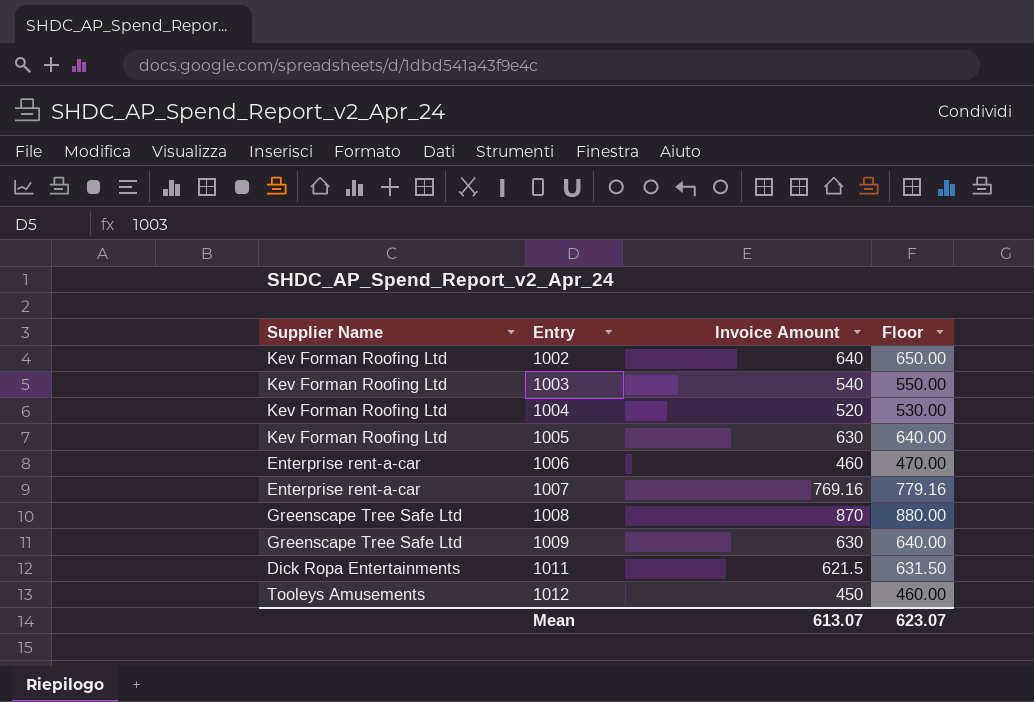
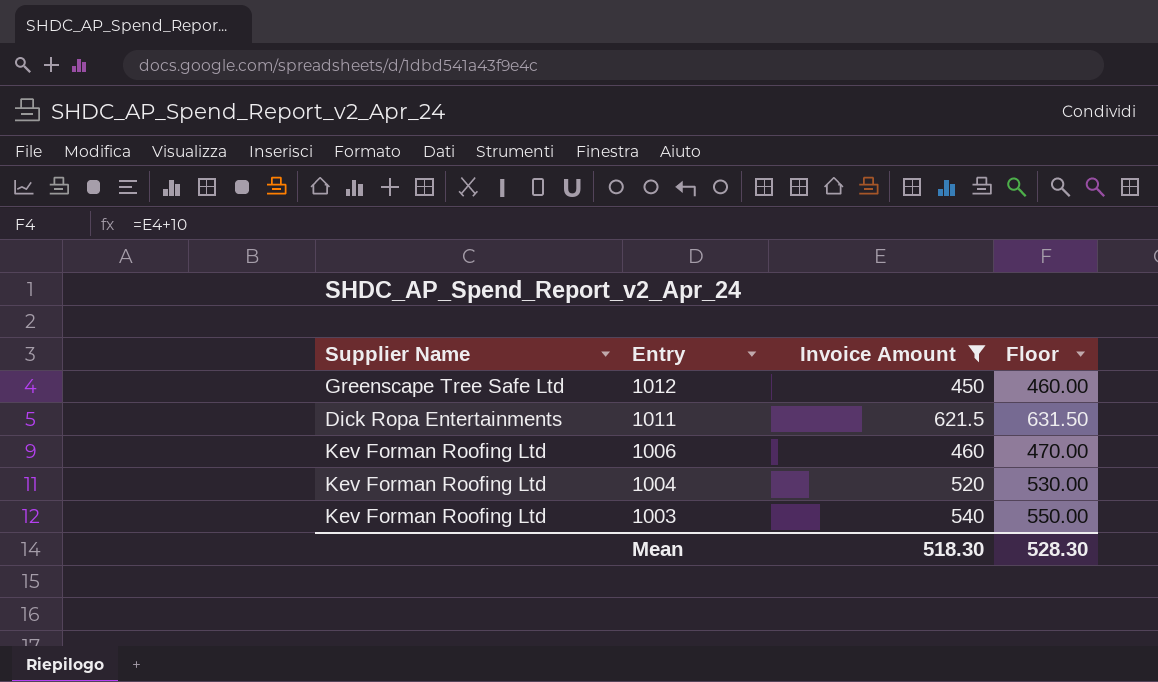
filter: none -> Invoice Amount <= 621.5
row order: Entry ascending -> Entry descending
1012 | Supplier Name: Tooleys Amusements -> Greenscape Tree Safe Ltd
1006 | Supplier Name: Enterprise rent-a-car -> Kev Forman Roofing Ltd
Mean | Invoice Amount: 613.07 -> 518.30
Mean | Floor: 623.07 -> 528.30

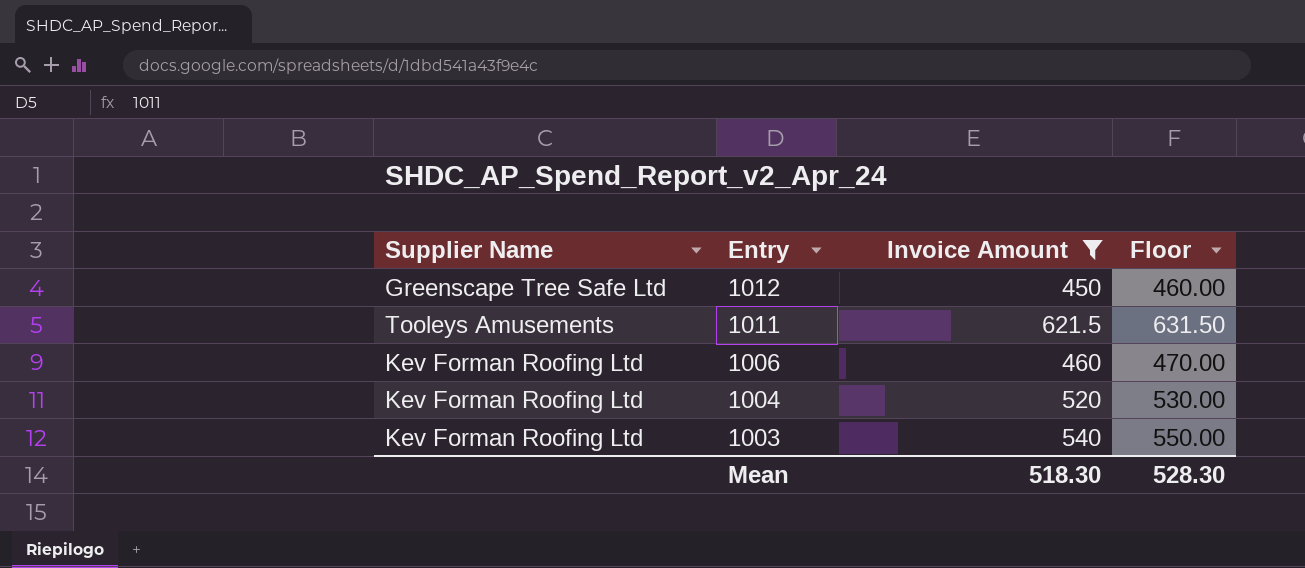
1011 | Supplier Name: Dick Ropa Entertainments -> Tooleys Amusements

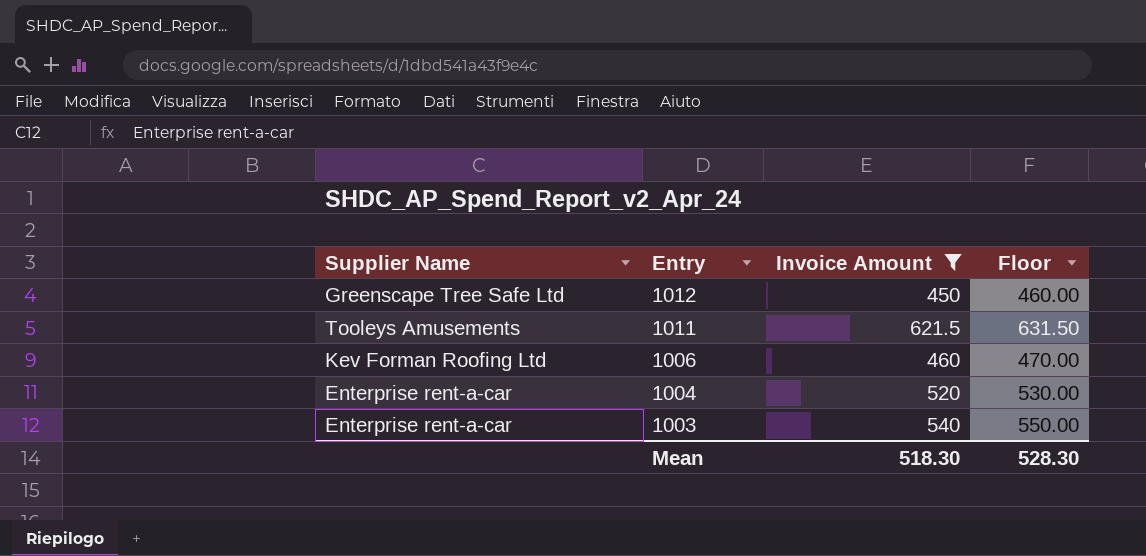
1004 | Supplier Name: Kev Forman Roofing Ltd -> Enterprise rent-a-car
1003 | Supplier Name: Kev Forman Roofing Ltd -> Enterprise rent-a-car

